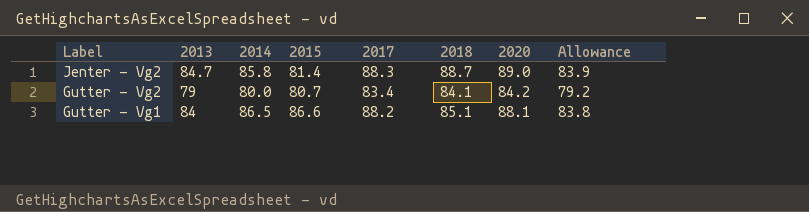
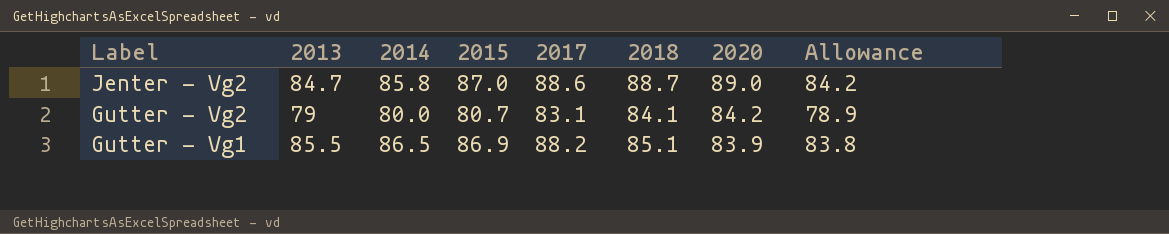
Jenter - Vg2 | 2015: 81.4 -> 87.0
Jenter - Vg2 | 2017: 88.3 -> 88.6
Jenter - Vg2 | Allowance: 83.9 -> 84.2
Gutter - Vg2 | 2017: 83.4 -> 83.1
Gutter - Vg2 | Allowance: 79.2 -> 78.9
Gutter - Vg1 | 2013: 84 -> 85.5
Gutter - Vg1 | 2015: 86.6 -> 86.9
Gutter - Vg1 | 2020: 88.1 -> 83.9

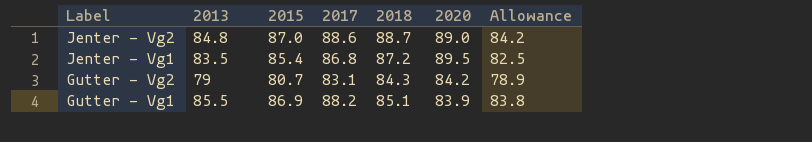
column 2014 | position: 3 -> none
Jenter - Vg2 | 2013: 84.7 -> 84.8
row Jenter - Vg1: none -> 83.5 | 85.4 | 86.8 | 87.2 | 89.5 | 82.5
Gutter - Vg2 | 2018: 84.1 -> 84.3

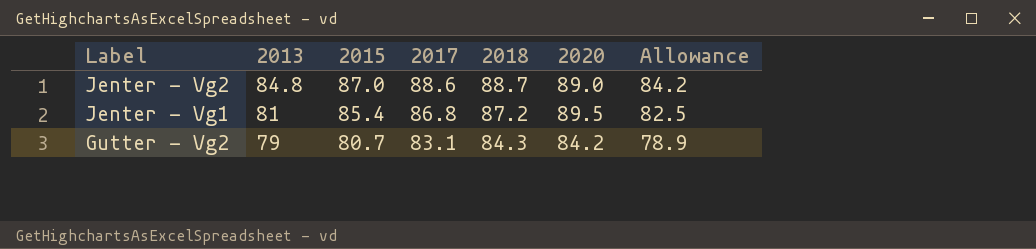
row Gutter - Vg1: 85.5 | 86.9 | 88.2 | 85.1 | 83.9 | 83.8 -> none
Jenter - Vg1 | 2013: 83.5 -> 81

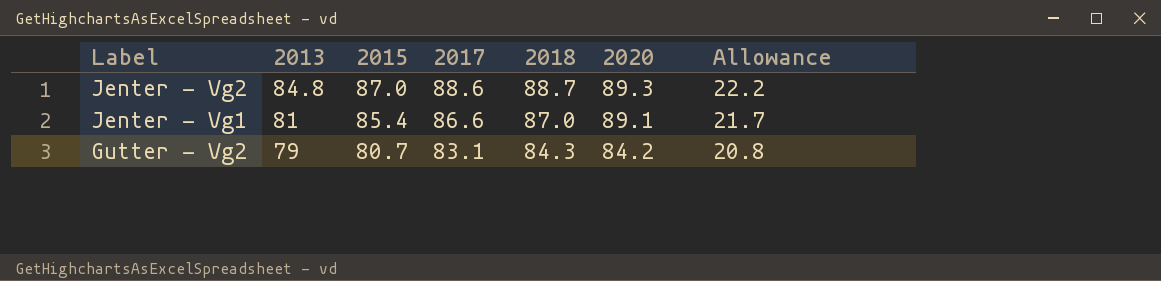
column Allowance | formula: [2017] * 0.95 -> [2017] * 0.25
Jenter - Vg2 | 2020: 89.0 -> 89.3
Jenter - Vg1 | 2017: 86.8 -> 86.6
Jenter - Vg1 | 2018: 87.2 -> 87.0
Jenter - Vg1 | 2020: 89.5 -> 89.1

